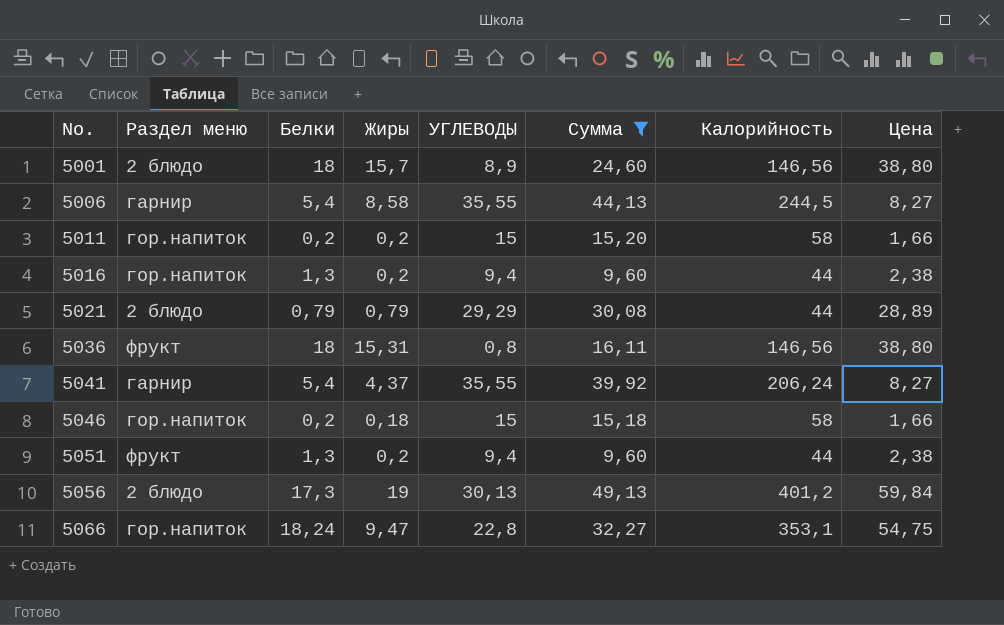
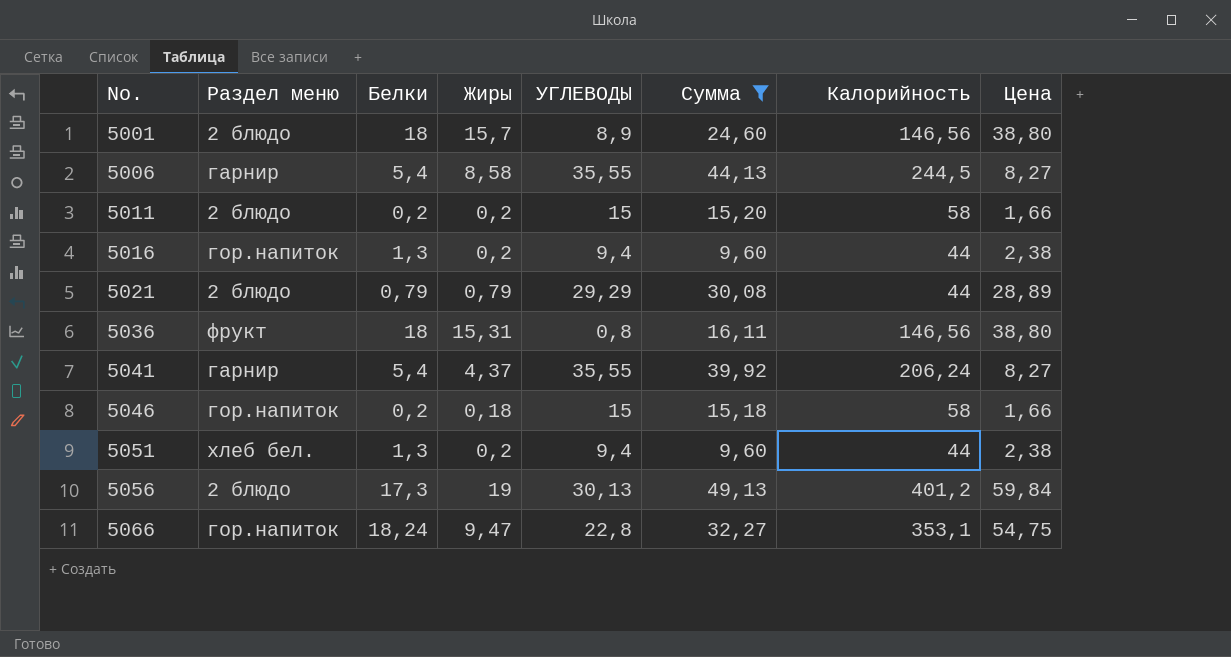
5011 | Раздел меню: гор.напиток -> 2 блюдо
5051 | Раздел меню: фрукт -> хлеб бел.

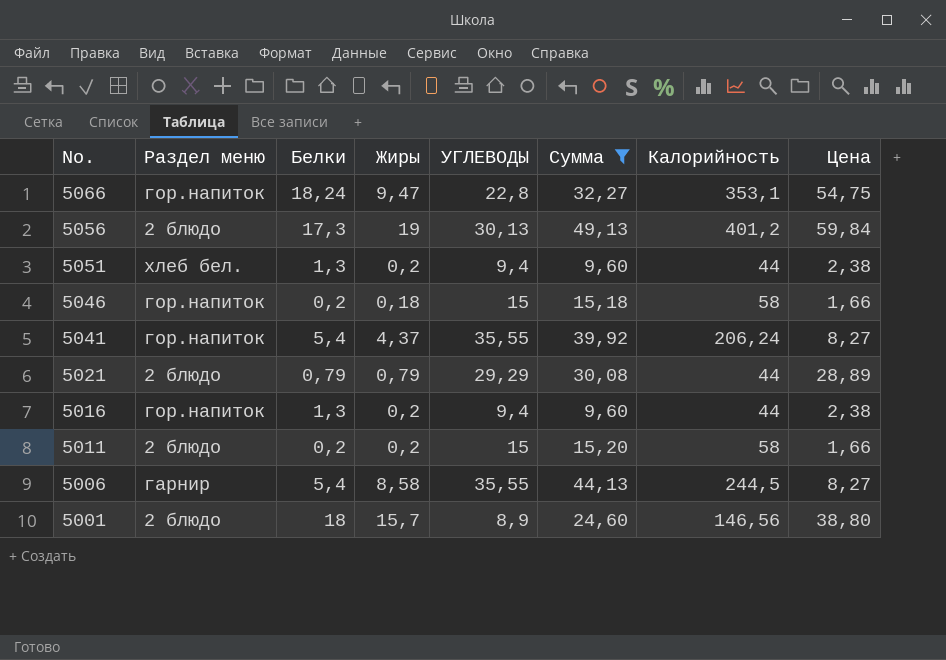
row order: No. ascending -> No. descending
row 5036: фрукт | 18 | 15,31 | 0,8 | 16,11 | 146,56 | 38,80 -> none
5041 | Раздел меню: гарнир -> гор.напиток

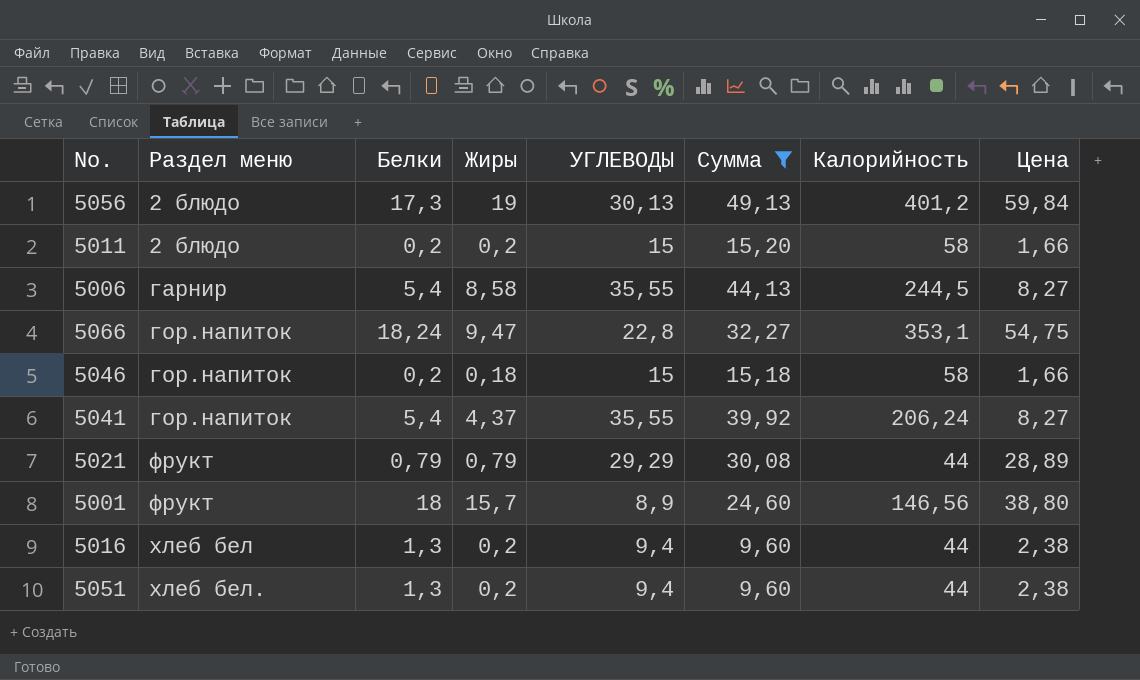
row order: No. descending -> Раздел меню ascending
5021 | Раздел меню: 2 блюдо -> фрукт
5001 | Раздел меню: 2 блюдо -> фрукт
5016 | Раздел меню: гор.напиток -> хлеб бел

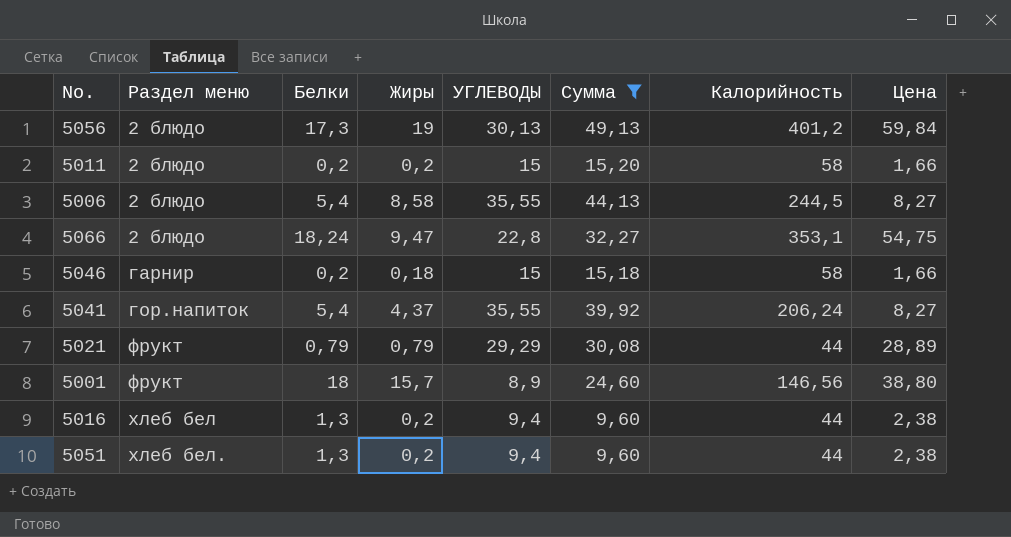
5006 | Раздел меню: гарнир -> 2 блюдо
5066 | Раздел меню: гор.напиток -> 2 блюдо
5046 | Раздел меню: гор.напиток -> гарнир

